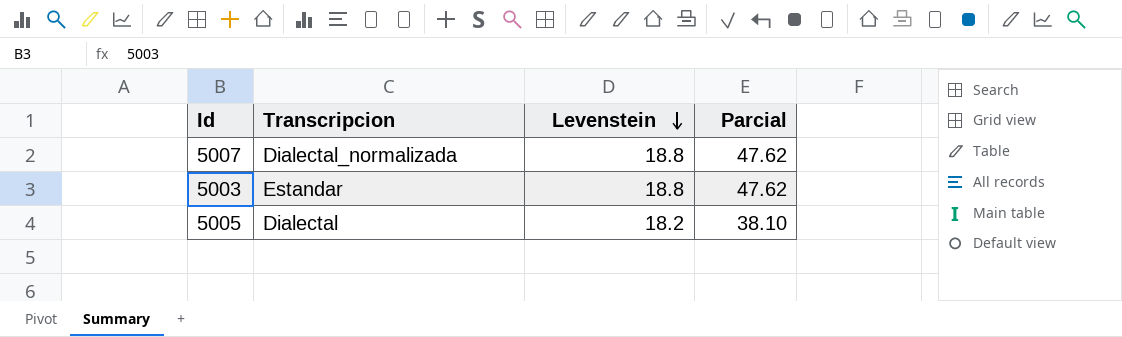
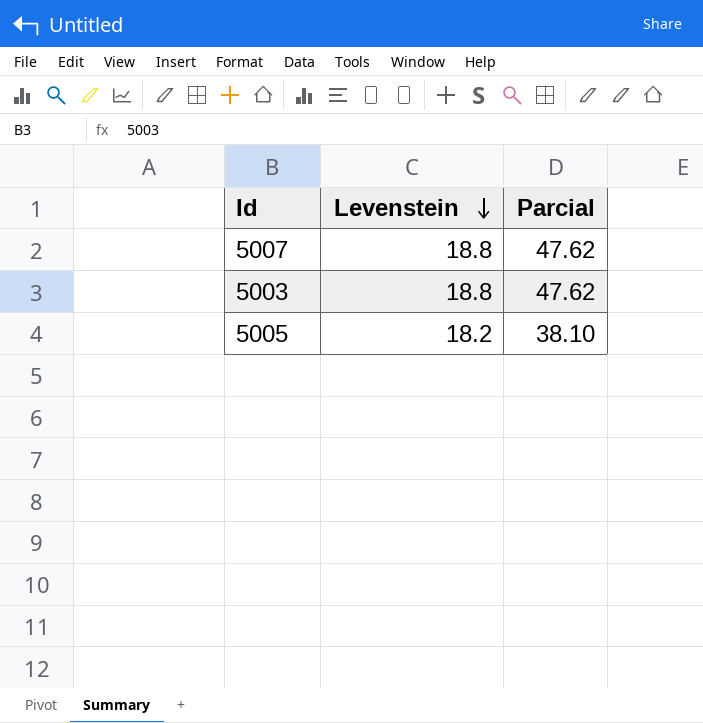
column Transcripcion | position: 2 -> none

